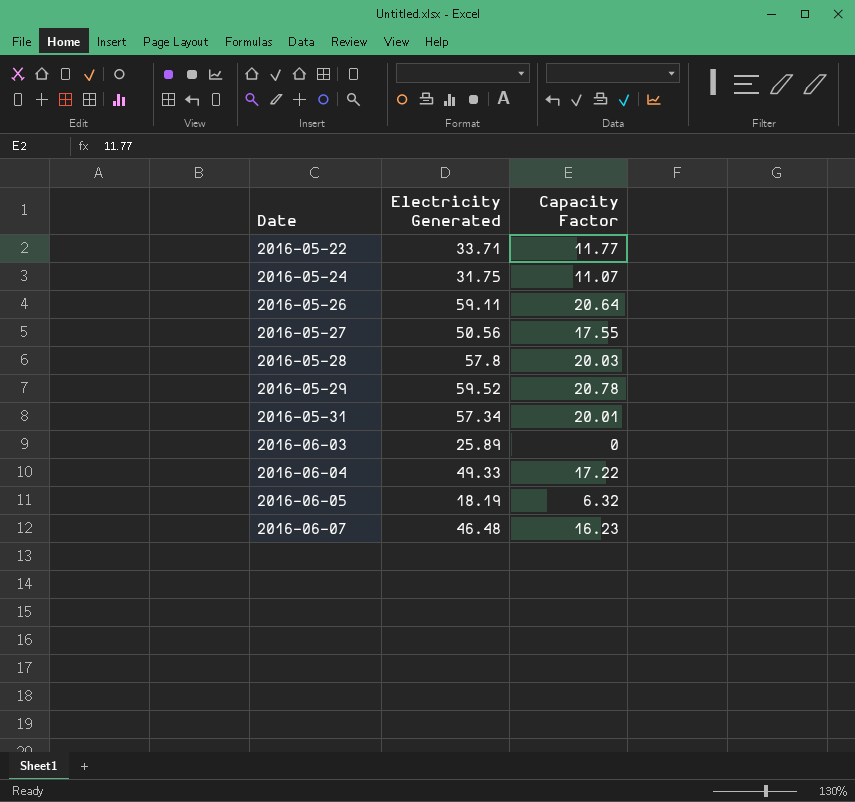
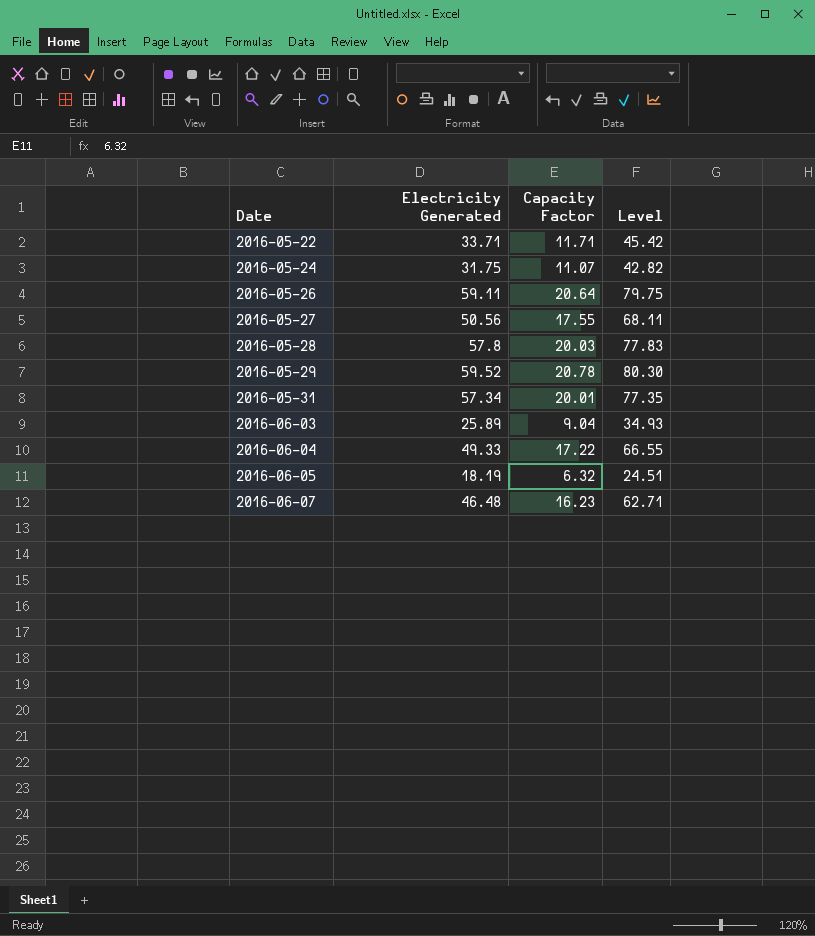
column Level | formula: none -> [Electricity Generated] + [Capacity Factor]
2016-05-22 | Capacity Factor: 11.77 -> 11.71
2016-06-03 | Capacity Factor: 0 -> 9.04

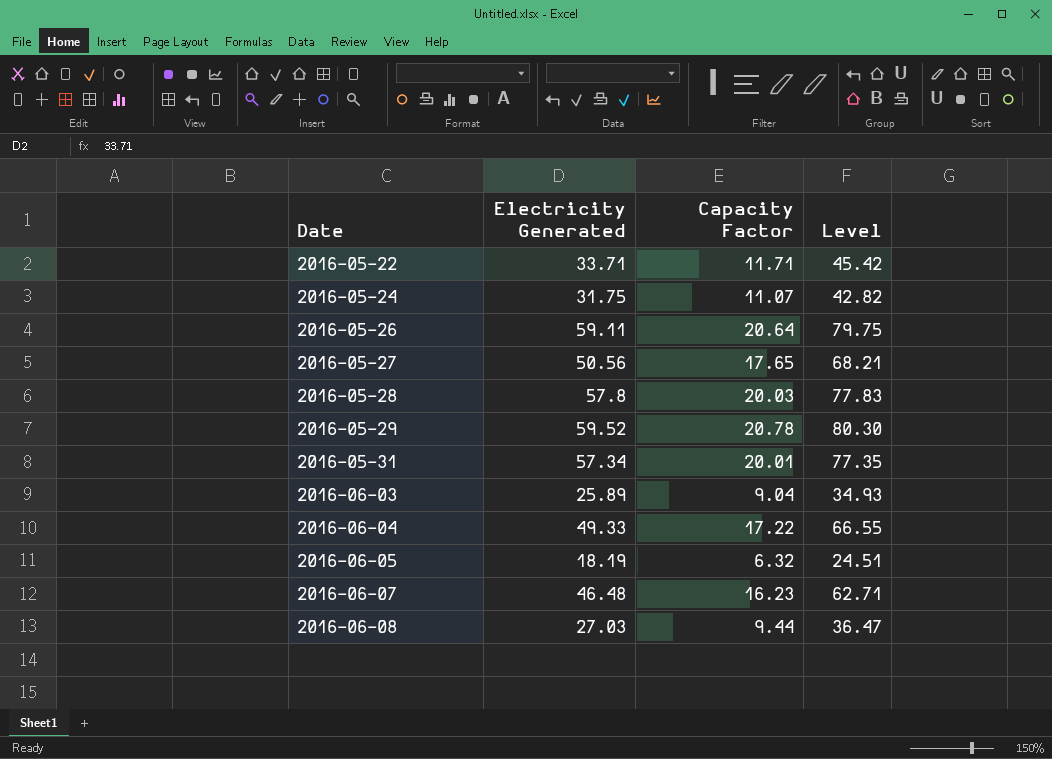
2016-05-27 | Capacity Factor: 17.55 -> 17.65
2016-05-27 | Level: 68.11 -> 68.21
row 2016-06-08: none -> 27.03 | 9.44 | 36.47

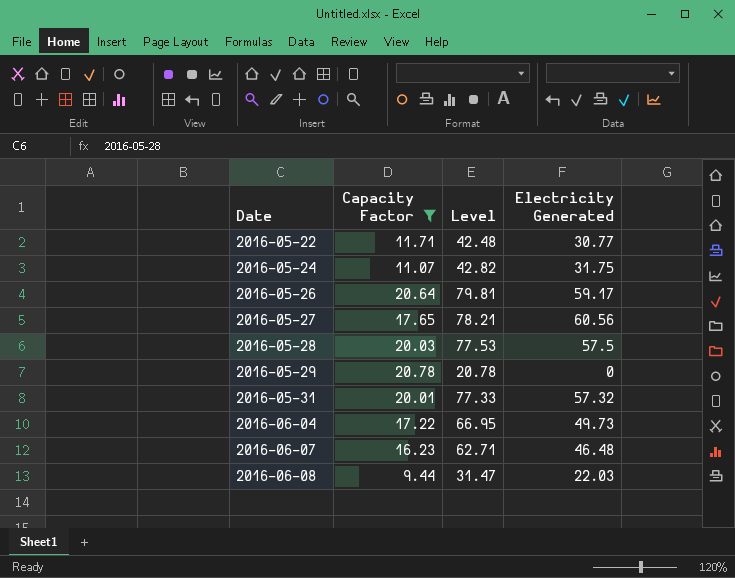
filter: none -> Capacity Factor >= 9.44
column Electricity Generated | position: 2 -> 4
2016-05-22 | Level: 45.42 -> 42.48
2016-05-22 | Electricity Generated: 33.71 -> 30.77
2016-05-26 | Level: 79.75 -> 79.81
2016-05-26 | Electricity Generated: 59.11 -> 59.17
2016-05-27 | Level: 68.21 -> 78.21
2016-05-27 | Electricity Generated: 50.56 -> 60.56
2016-05-28 | Level: 77.83 -> 77.53
2016-05-28 | Electricity Generated: 57.8 -> 57.5
2016-05-29 | Level: 80.30 -> 20.78
2016-05-29 | Electricity Generated: 59.52 -> 0
2016-05-31 | Level: 77.35 -> 77.33
2016-05-31 | Electricity Generated: 57.34 -> 57.32
2016-06-04 | Level: 66.55 -> 66.95
2016-06-04 | Electricity Generated: 49.33 -> 49.73
2016-06-08 | Level: 36.47 -> 31.47
2016-06-08 | Electricity Generated: 27.03 -> 22.03

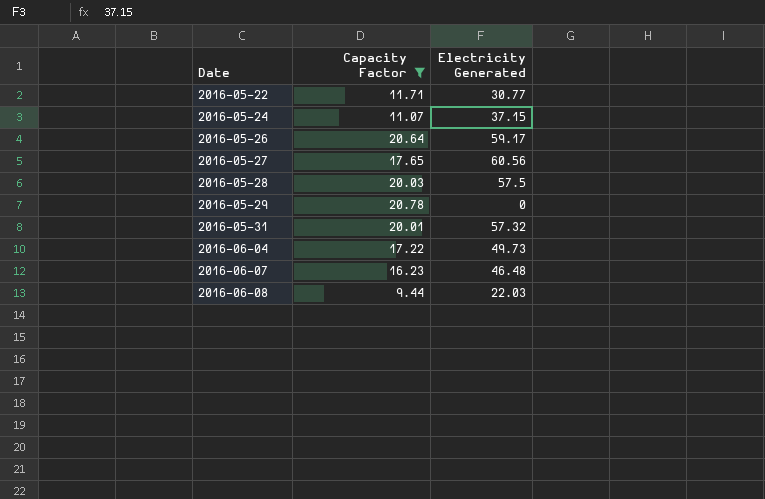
column Level | formula: [Capacity Factor] + [Electricity Generated] -> none
2016-05-24 | Electricity Generated: 31.75 -> 37.15

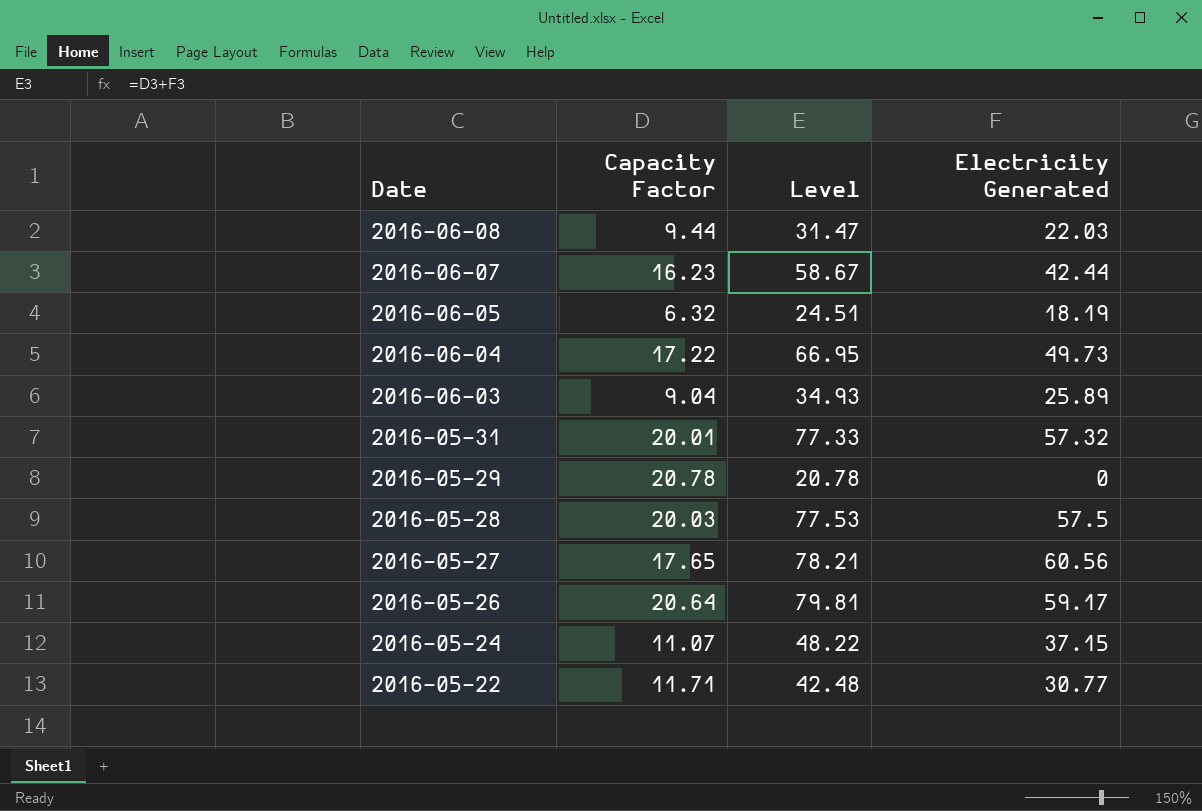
filter: Capacity Factor >= 9.44 -> none
row order: Date ascending -> Date descending
column Level | formula: none -> [Capacity Factor] + [Electricity Generated]
2016-06-07 | Electricity Generated: 46.48 -> 42.44

